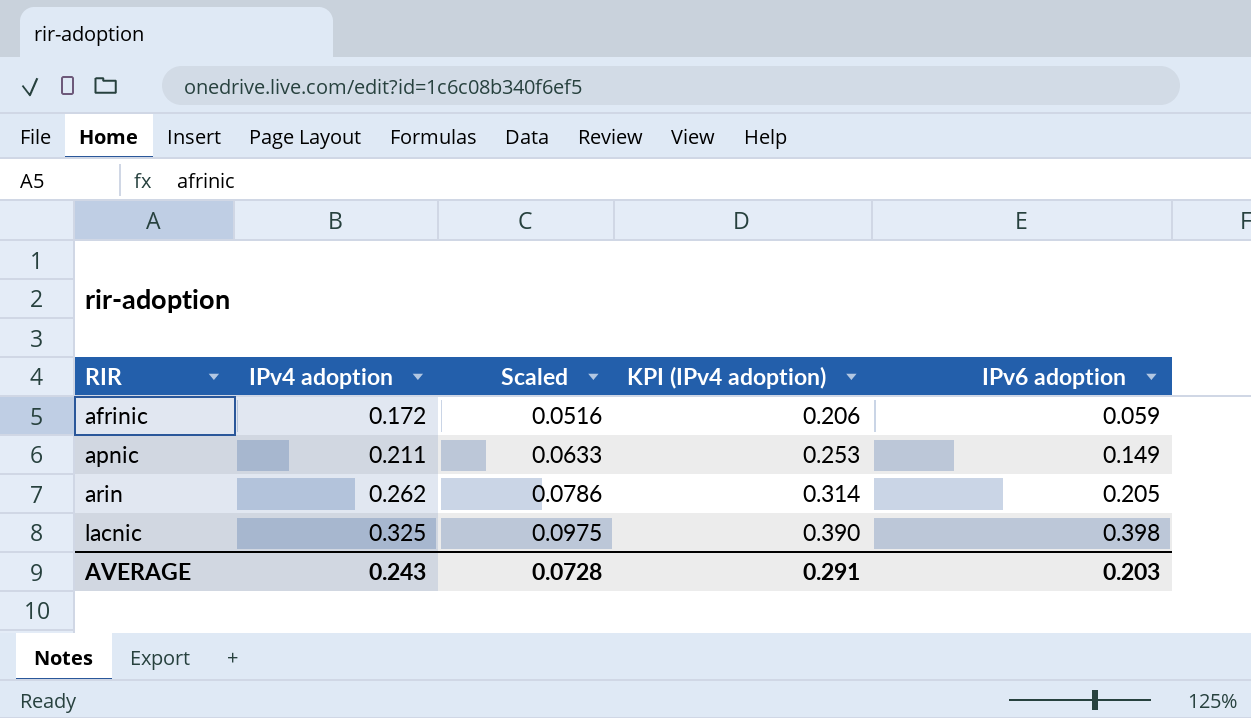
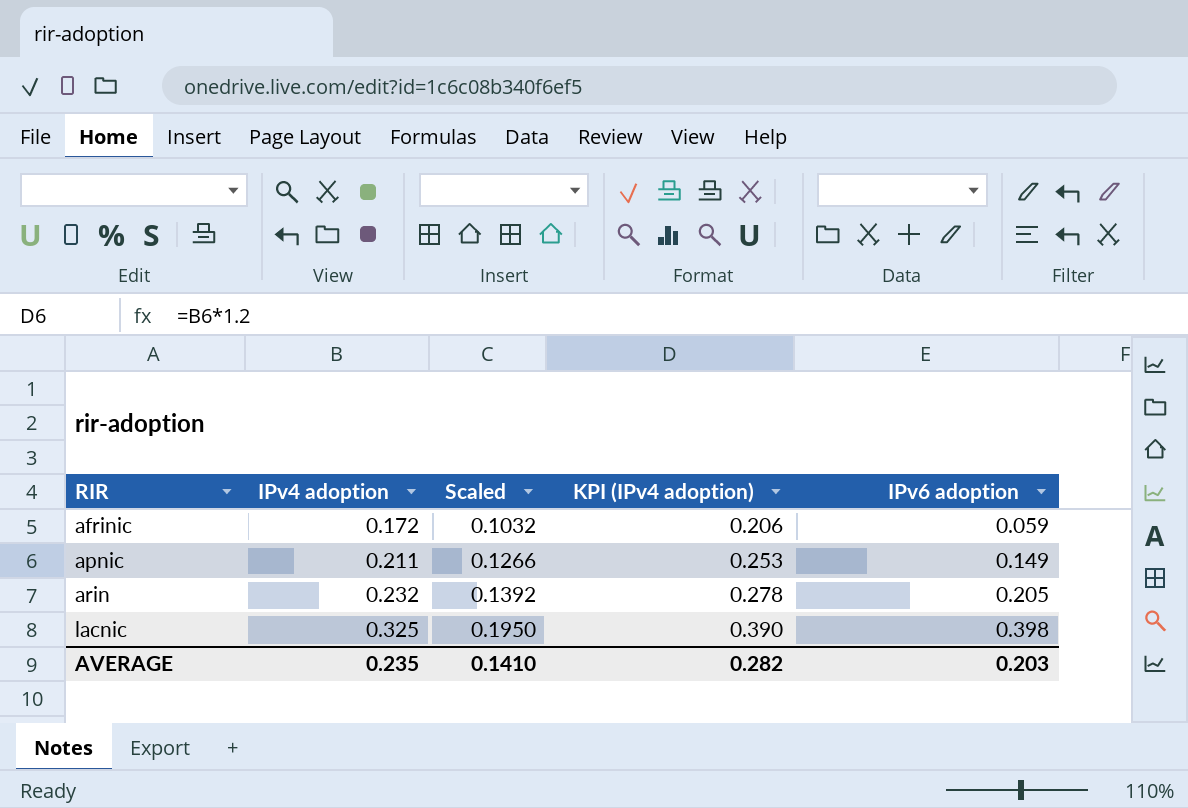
column Scaled | formula: [IPv4 adoption] * 0.3 -> [IPv4 adoption] * 0.6
arin | IPv4 adoption: 0.262 -> 0.232
arin | KPI (IPv4 adoption): 0.314 -> 0.278
AVERAGE | IPv4 adoption: 0.243 -> 0.235
AVERAGE | Scaled: 0.0728 -> 0.1410
AVERAGE | KPI (IPv4 adoption): 0.291 -> 0.282

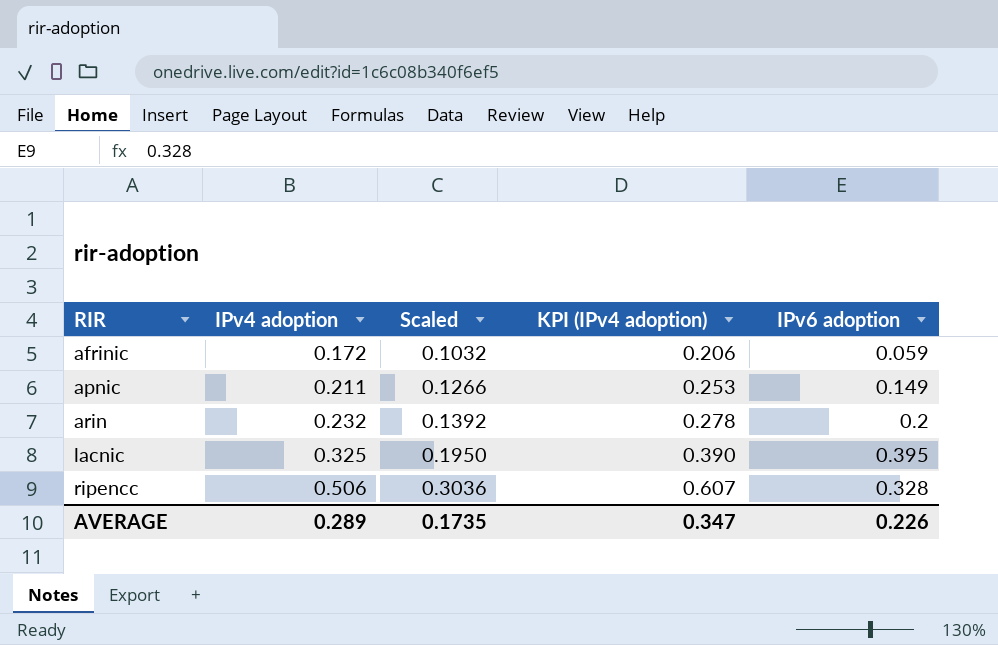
arin | IPv6 adoption: 0.205 -> 0.2
lacnic | IPv6 adoption: 0.398 -> 0.395
row ripencc: none -> 0.506 | 0.3036 | 0.607 | 0.328
AVERAGE | IPv4 adoption: 0.235 -> 0.289
AVERAGE | Scaled: 0.1410 -> 0.1735
AVERAGE | KPI (IPv4 adoption): 0.282 -> 0.347
AVERAGE | IPv6 adoption: 0.203 -> 0.226

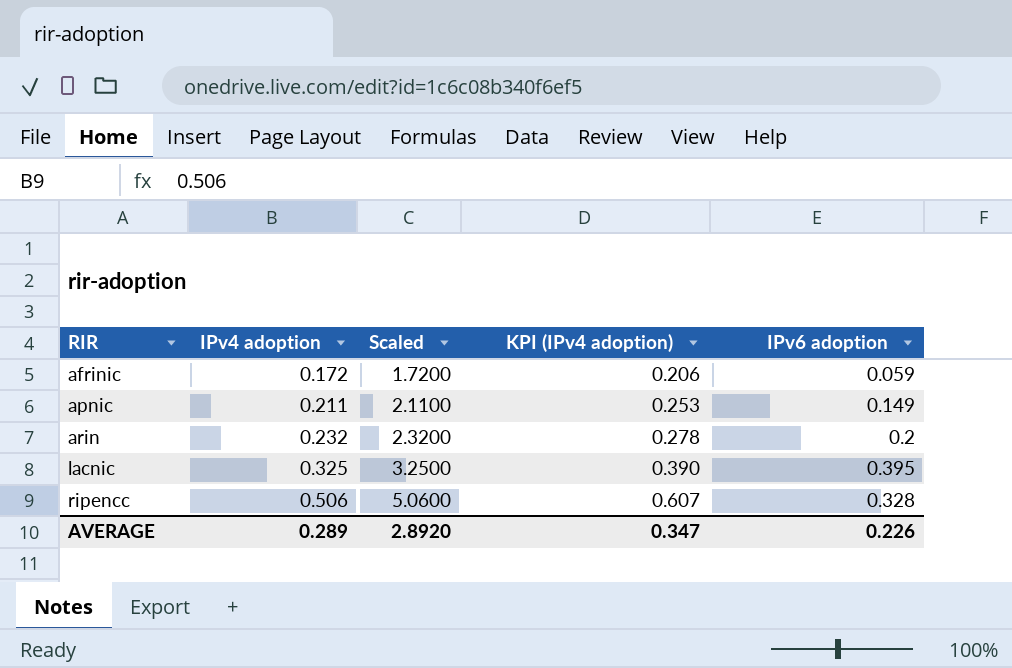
column Scaled | formula: [IPv4 adoption] * 0.6 -> [IPv4 adoption] * 10
AVERAGE | Scaled: 0.1735 -> 2.8920

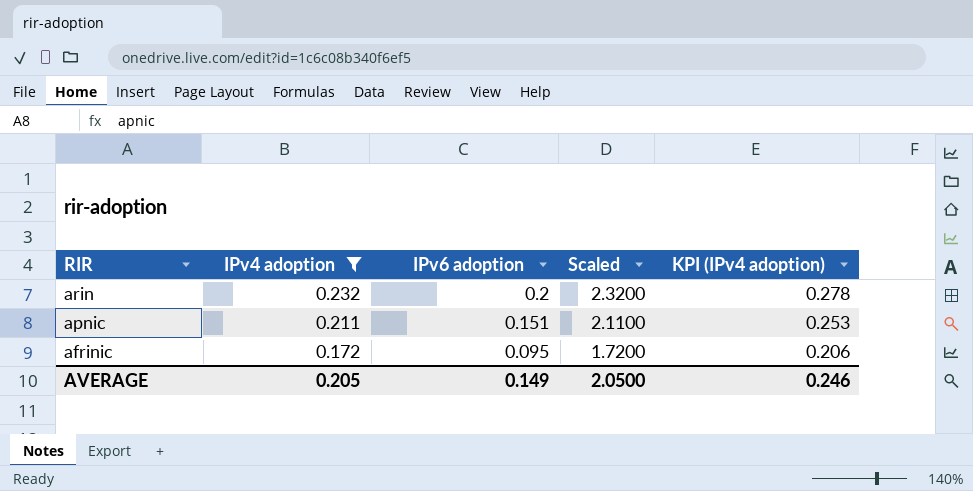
filter: none -> IPv4 adoption <= 0.232
row order: RIR ascending -> RIR descending
column IPv6 adoption | position: 5 -> 3
apnic | IPv6 adoption: 0.149 -> 0.151
afrinic | IPv6 adoption: 0.059 -> 0.095
AVERAGE | IPv4 adoption: 0.289 -> 0.205
AVERAGE | IPv6 adoption: 0.226 -> 0.149
AVERAGE | Scaled: 2.8920 -> 2.0500
AVERAGE | KPI (IPv4 adoption): 0.347 -> 0.246

